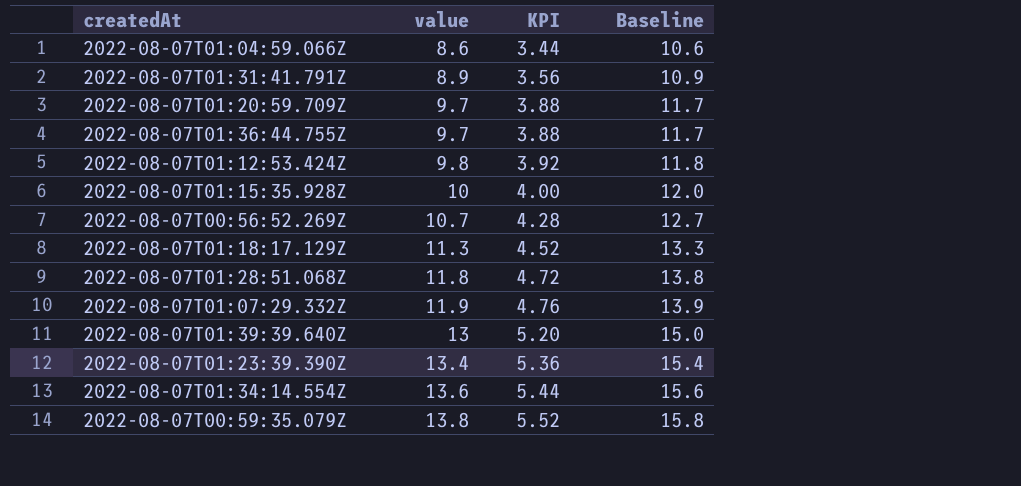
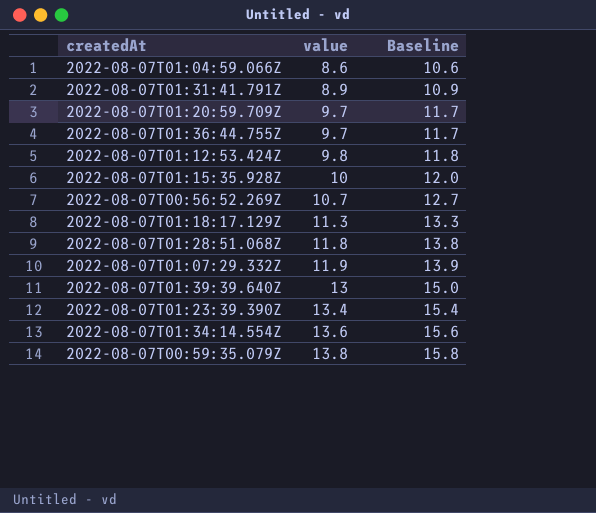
column KPI | formula: [value] * 0.4 -> none

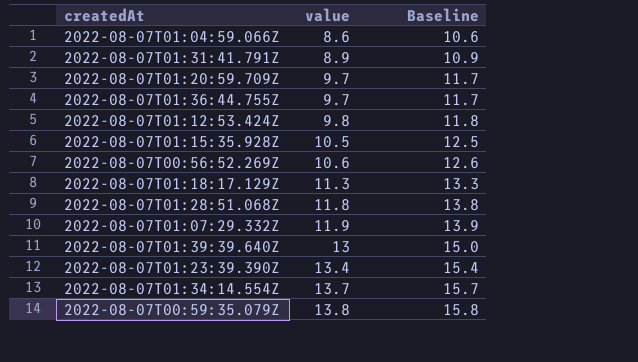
2022-08-07T01:15:35.928Z | value: 10 -> 10.5
2022-08-07T01:15:35.928Z | Baseline: 12.0 -> 12.5
2022-08-07T00:56:52.269Z | value: 10.7 -> 10.6
2022-08-07T00:56:52.269Z | Baseline: 12.7 -> 12.6
2022-08-07T01:34:14.554Z | value: 13.6 -> 13.7
2022-08-07T01:34:14.554Z | Baseline: 15.6 -> 15.7

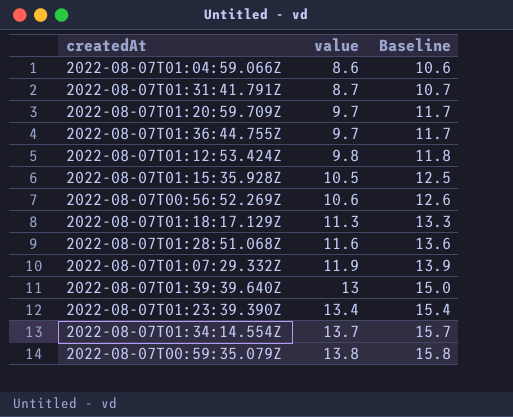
2022-08-07T01:31:41.791Z | value: 8.9 -> 8.7
2022-08-07T01:31:41.791Z | Baseline: 10.9 -> 10.7
2022-08-07T01:28:51.068Z | value: 11.8 -> 11.6
2022-08-07T01:28:51.068Z | Baseline: 13.8 -> 13.6

